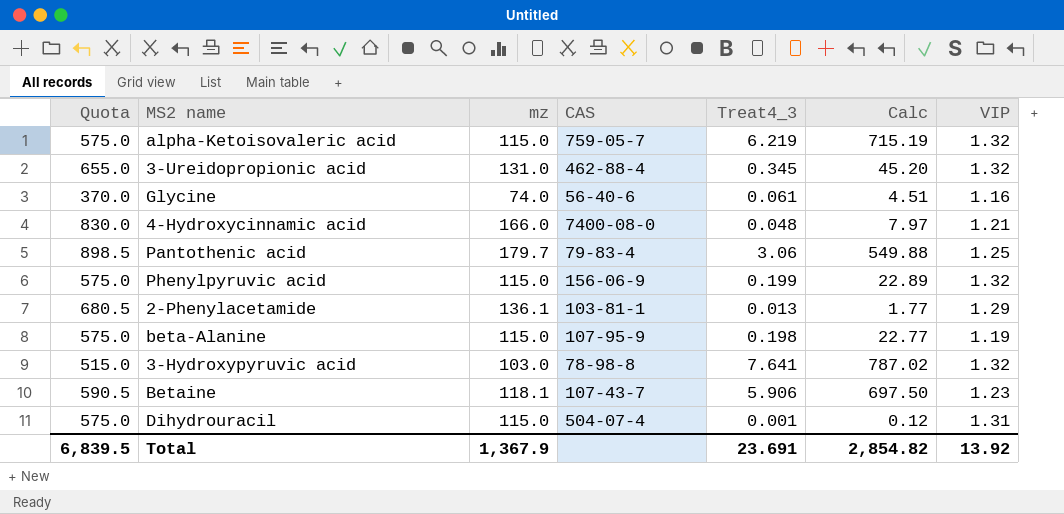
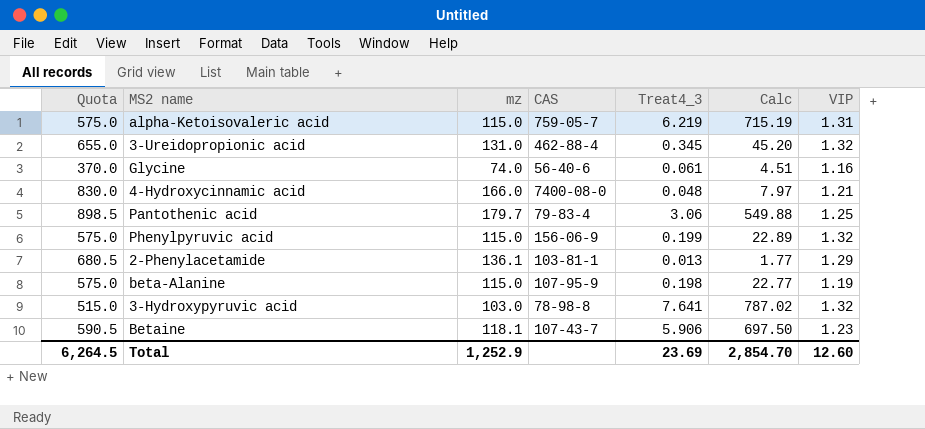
row Dihydrouracil: 575.0 | 115.0 | 504-07-4 | 0.001 | 0.12 | 1.31 -> none
alpha-Ketoisovaleric acid | VIP: 1.32 -> 1.31
Total | Quota: 6,839.5 -> 6,264.5
Total | mz: 1,367.9 -> 1,252.9
Total | Treat4_3: 23.691 -> 23.69
Total | Calc: 2,854.82 -> 2,854.70
Total | VIP: 13.92 -> 12.60

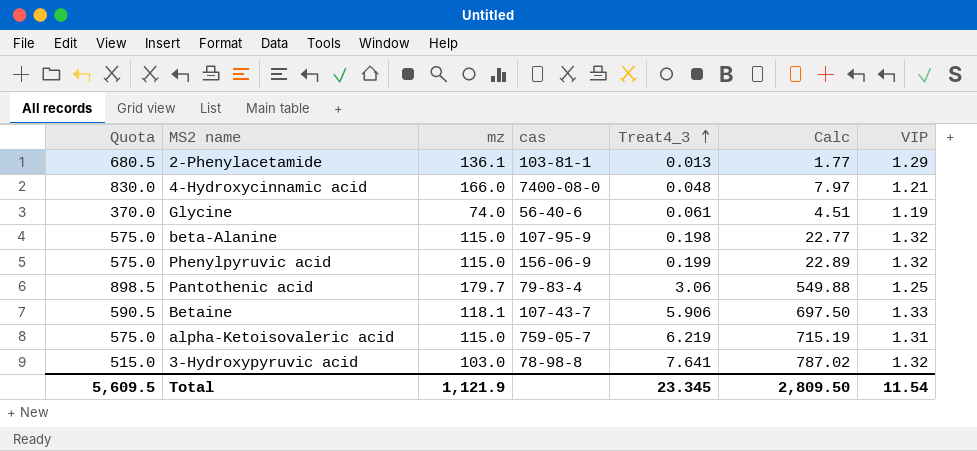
row order: none -> Treat4_3 ascending
column name: CAS -> cas
row 3-Ureidopropionic acid: 655.0 | 131.0 | 462-88-4 | 0.345 | 45.20 | 1.32 -> none
Glycine | VIP: 1.16 -> 1.19
beta-Alanine | VIP: 1.19 -> 1.32
Betaine | VIP: 1.23 -> 1.33
Total | Quota: 6,264.5 -> 5,609.5
Total | mz: 1,252.9 -> 1,121.9
Total | Treat4_3: 23.69 -> 23.345
Total | Calc: 2,854.70 -> 2,809.50
Total | VIP: 12.60 -> 11.54

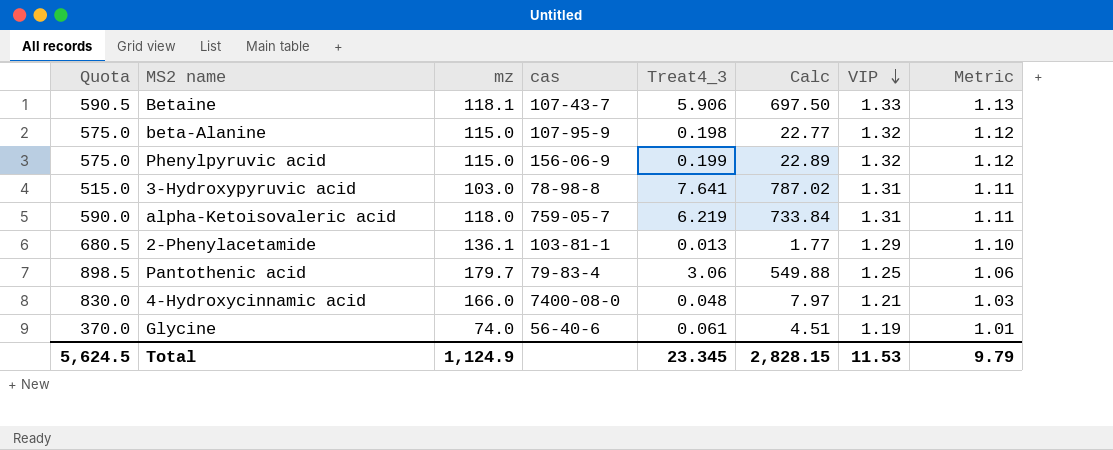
row order: Treat4_3 ascending -> VIP descending
column Metric | formula: none -> [VIP] * 0.85
3-Hydroxypyruvic acid | VIP: 1.32 -> 1.31
alpha-Ketoisovaleric acid | Quota: 575.0 -> 590.0
alpha-Ketoisovaleric acid | mz: 115.0 -> 118.0
alpha-Ketoisovaleric acid | Calc: 715.19 -> 733.84
Total | Quota: 5,609.5 -> 5,624.5
Total | mz: 1,121.9 -> 1,124.9
Total | Calc: 2,809.50 -> 2,828.15
Total | VIP: 11.54 -> 11.53

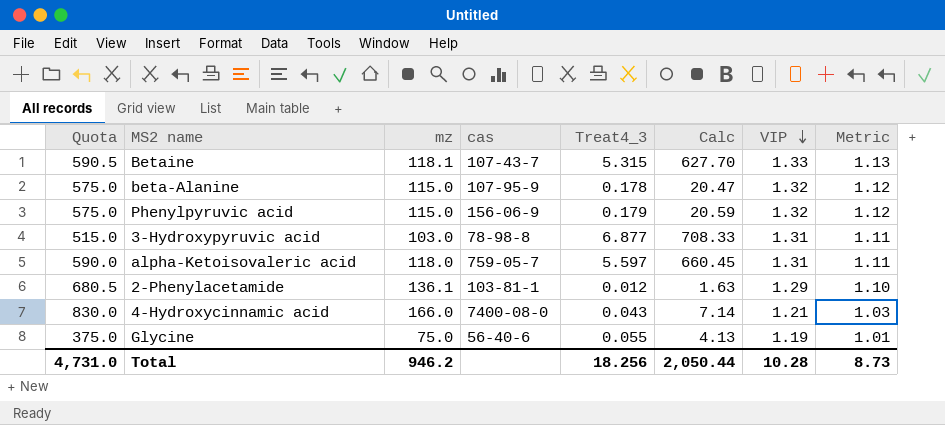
row Pantothenic acid: 898.5 | 179.7 | 79-83-4 | 3.06 | 549.88 | 1.25 | 1.06 -> none
Betaine | Treat4_3: 5.906 -> 5.315
Betaine | Calc: 697.50 -> 627.70
beta-Alanine | Treat4_3: 0.198 -> 0.178
beta-Alanine | Calc: 22.77 -> 20.47
Phenylpyruvic acid | Treat4_3: 0.199 -> 0.179
Phenylpyruvic acid | Calc: 22.89 -> 20.59
3-Hydroxypyruvic acid | Treat4_3: 7.641 -> 6.877
3-Hydroxypyruvic acid | Calc: 787.02 -> 708.33
alpha-Ketoisovaleric acid | Treat4_3: 6.219 -> 5.597
alpha-Ketoisovaleric acid | Calc: 733.84 -> 660.45
2-Phenylacetamide | Treat4_3: 0.013 -> 0.012
2-Phenylacetamide | Calc: 1.77 -> 1.63
4-Hydroxycinnamic acid | Treat4_3: 0.048 -> 0.043
4-Hydroxycinnamic acid | Calc: 7.97 -> 7.14
Glycine | Quota: 370.0 -> 375.0
Glycine | mz: 74.0 -> 75.0
Glycine | Treat4_3: 0.061 -> 0.055
Glycine | Calc: 4.51 -> 4.13
Total | Quota: 5,624.5 -> 4,731.0
Total | mz: 1,124.9 -> 946.2
Total | Treat4_3: 23.345 -> 18.256
Total | Calc: 2,828.15 -> 2,050.44
Total | VIP: 11.53 -> 10.28
Total | Metric: 9.79 -> 8.73

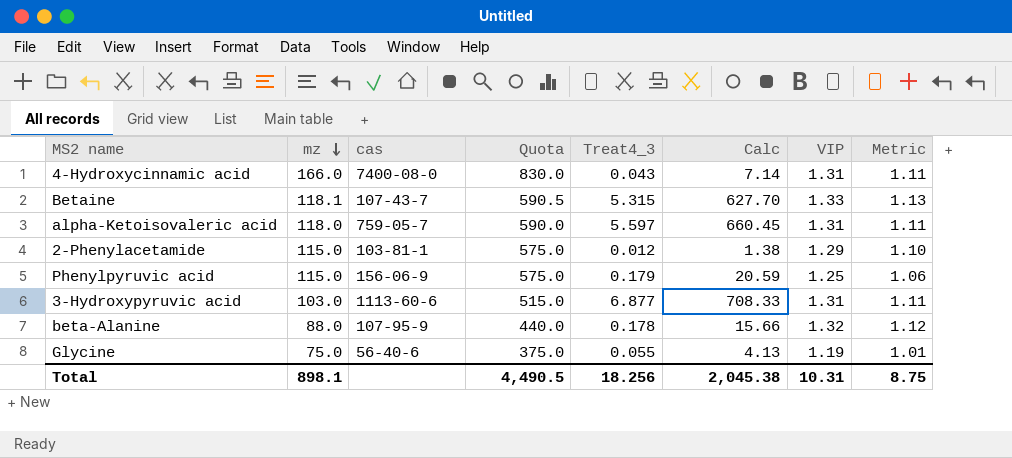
row order: VIP descending -> mz descending
column Quota | position: 1 -> 4
4-Hydroxycinnamic acid | VIP: 1.21 -> 1.31
4-Hydroxycinnamic acid | Metric: 1.03 -> 1.11
2-Phenylacetamide | mz: 136.1 -> 115.0
2-Phenylacetamide | Quota: 680.5 -> 575.0
2-Phenylacetamide | Calc: 1.63 -> 1.38
Phenylpyruvic acid | VIP: 1.32 -> 1.25
Phenylpyruvic acid | Metric: 1.12 -> 1.06
3-Hydroxypyruvic acid | cas: 78-98-8 -> 1113-60-6
beta-Alanine | mz: 115.0 -> 88.0
beta-Alanine | Quota: 575.0 -> 440.0
beta-Alanine | Calc: 20.47 -> 15.66
Total | mz: 946.2 -> 898.1
Total | Quota: 4,731.0 -> 4,490.5
Total | Calc: 2,050.44 -> 2,045.38
Total | VIP: 10.28 -> 10.31
Total | Metric: 8.73 -> 8.75

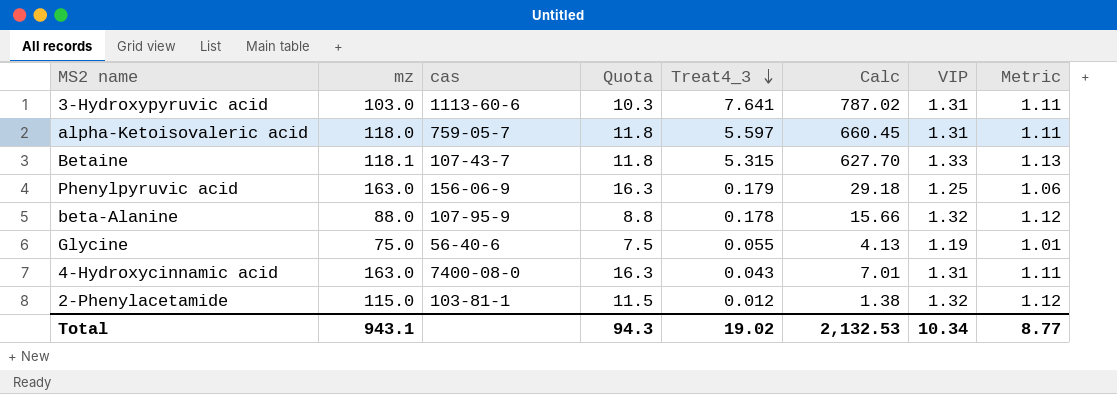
row order: mz descending -> Treat4_3 descending
column Quota | formula: [mz] * 5 -> [mz] * 0.1
3-Hydroxypyruvic acid | Treat4_3: 6.877 -> 7.641
3-Hydroxypyruvic acid | Calc: 708.33 -> 787.02
Phenylpyruvic acid | mz: 115.0 -> 163.0
Phenylpyruvic acid | Calc: 20.59 -> 29.18
4-Hydroxycinnamic acid | mz: 166.0 -> 163.0
4-Hydroxycinnamic acid | Calc: 7.14 -> 7.01
2-Phenylacetamide | VIP: 1.29 -> 1.32
2-Phenylacetamide | Metric: 1.10 -> 1.12
Total | mz: 898.1 -> 943.1
Total | Quota: 4,490.5 -> 94.3
Total | Treat4_3: 18.256 -> 19.02
Total | Calc: 2,045.38 -> 2,132.53
Total | VIP: 10.31 -> 10.34
Total | Metric: 8.75 -> 8.77

